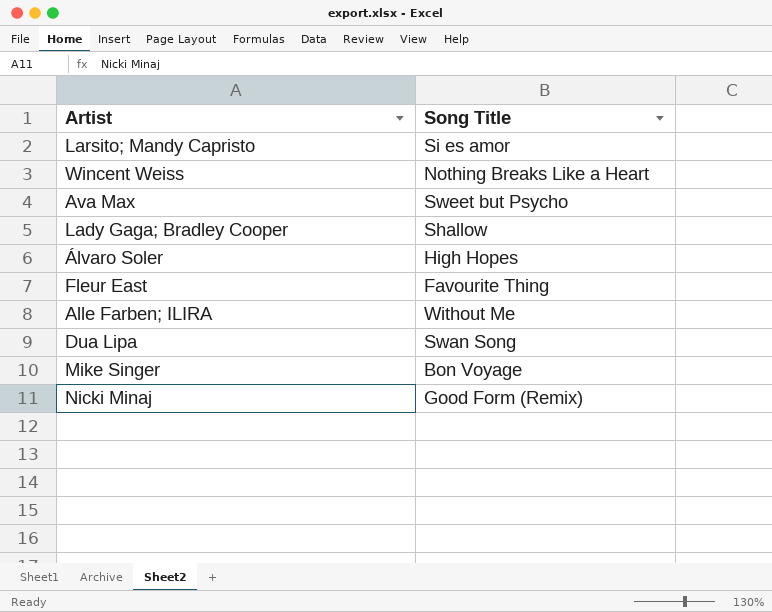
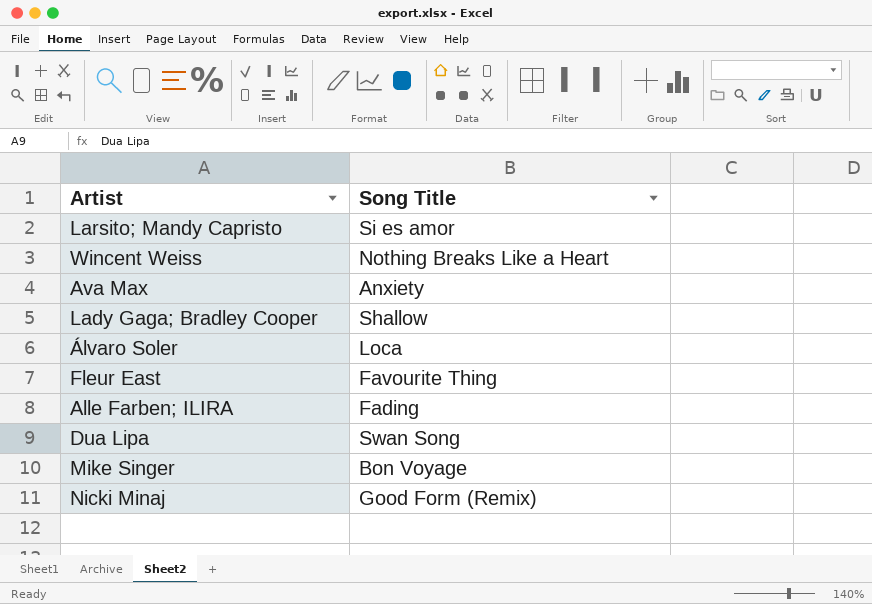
Ava Max | Song Title: Sweet but Psycho -> Anxiety
Álvaro Soler | Song Title: High Hopes -> Loca
Alle Farben; ILIRA | Song Title: Without Me -> Fading

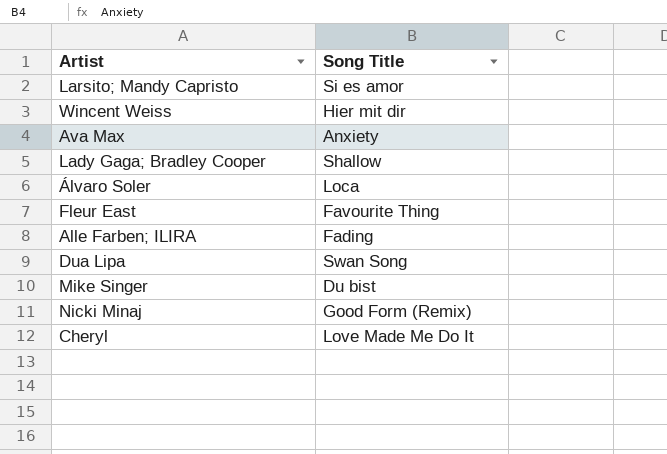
Wincent Weiss | Song Title: Nothing Breaks Like a Heart -> Hier mit dir
Mike Singer | Song Title: Bon Voyage -> Du bist
row Cheryl: none -> Love Made Me Do It

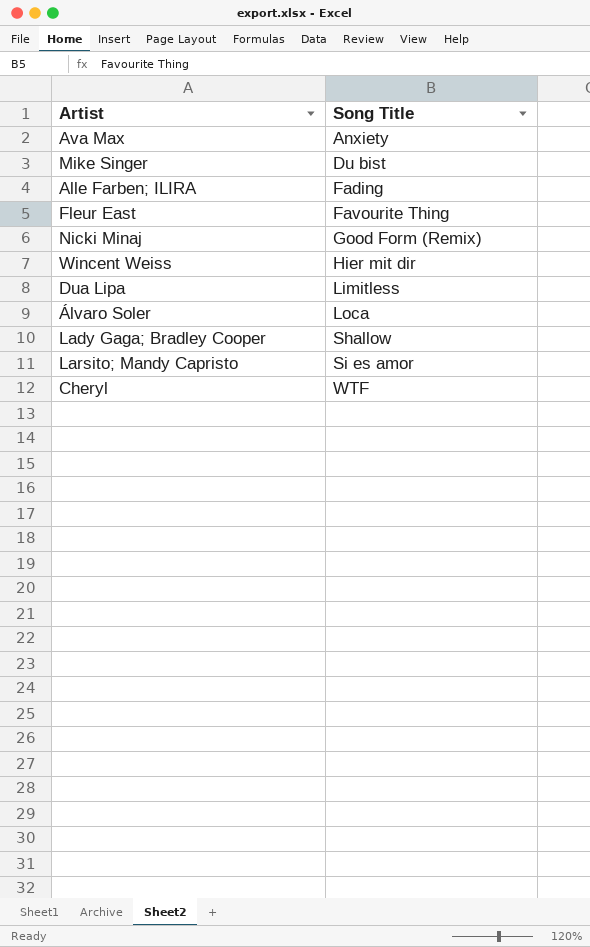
row order: none -> Song Title ascending
Dua Lipa | Song Title: Swan Song -> Limitless
Cheryl | Song Title: Love Made Me Do It -> WTF

